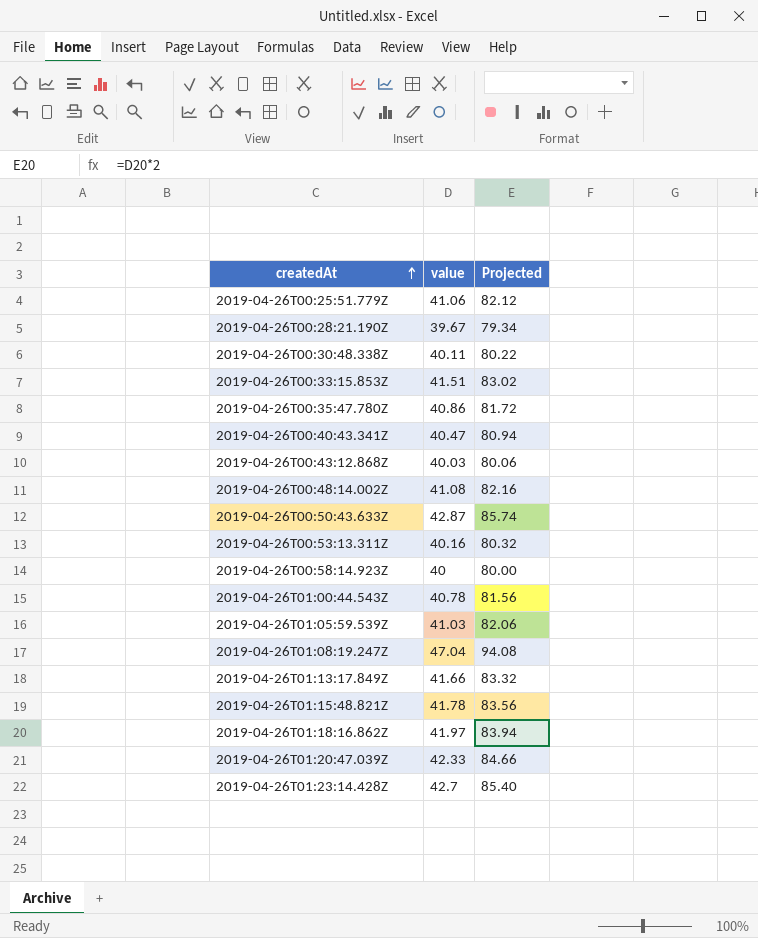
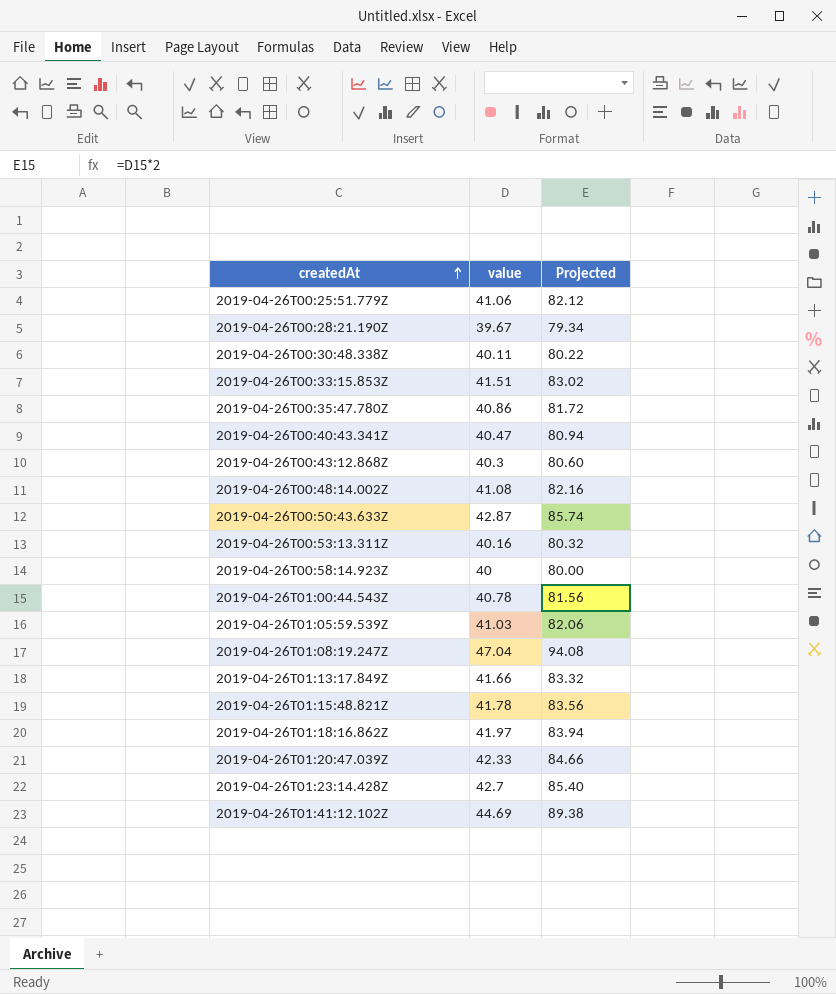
2019-04-26T00:43:12.868Z | value: 40.03 -> 40.3
2019-04-26T00:43:12.868Z | Projected: 80.06 -> 80.60
row 2019-04-26T01:41:12.102Z: none -> 44.69 | 89.38

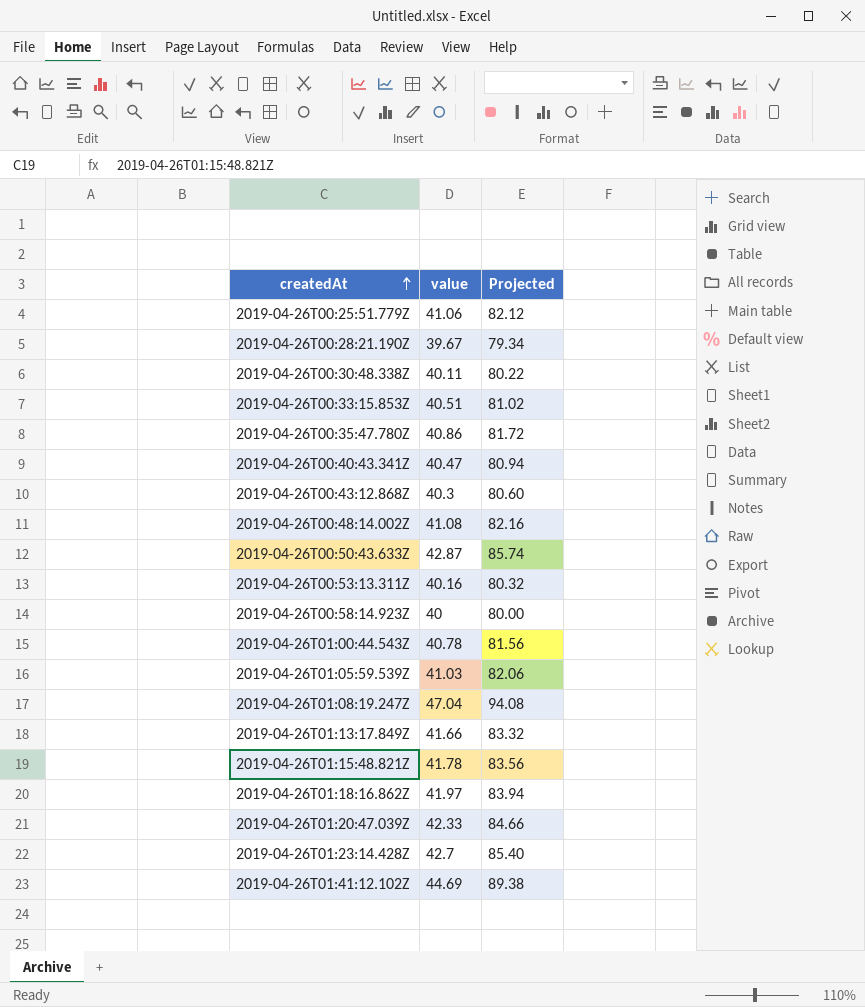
2019-04-26T00:33:15.853Z | value: 41.51 -> 40.51
2019-04-26T00:33:15.853Z | Projected: 83.02 -> 81.02

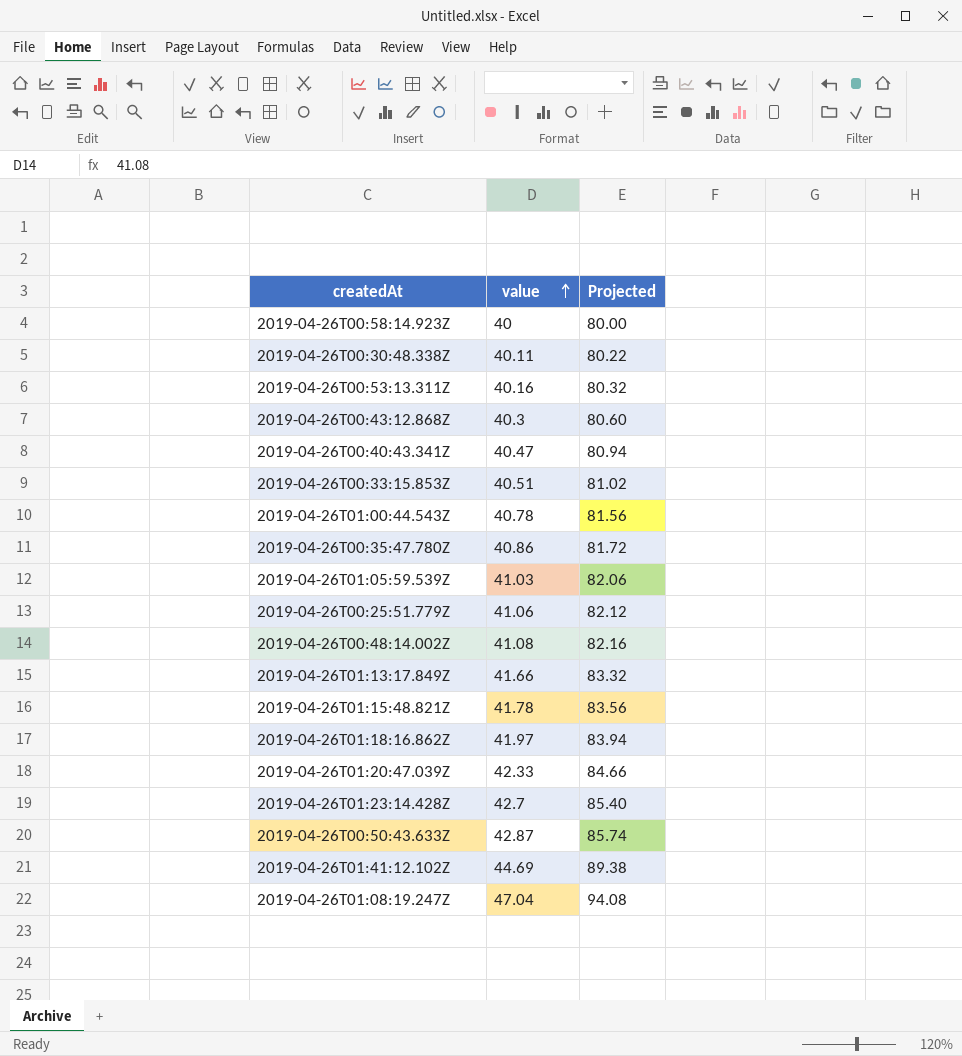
row order: createdAt ascending -> value ascending
row 2019-04-26T00:28:21.190Z: 39.67 | 79.34 -> none

